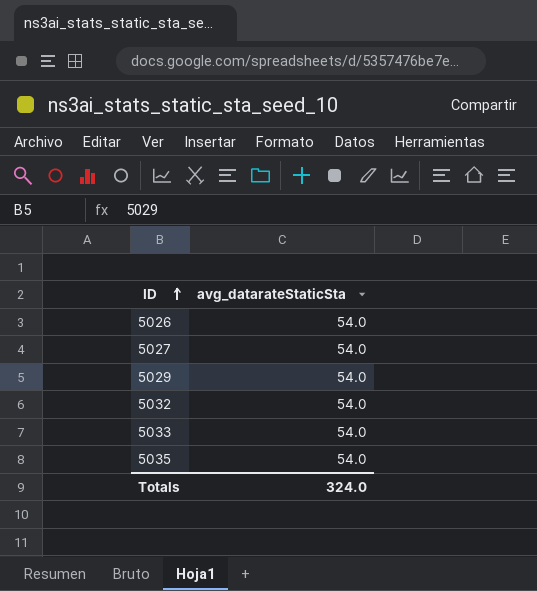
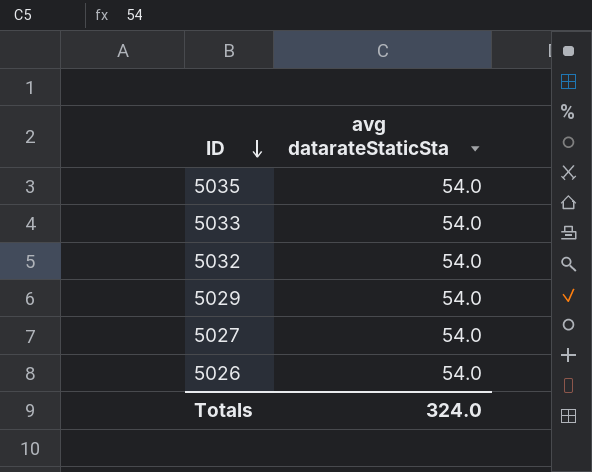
row order: ID ascending -> ID descending
column name: avg_datarateStaticSta -> avg datarateStaticSta

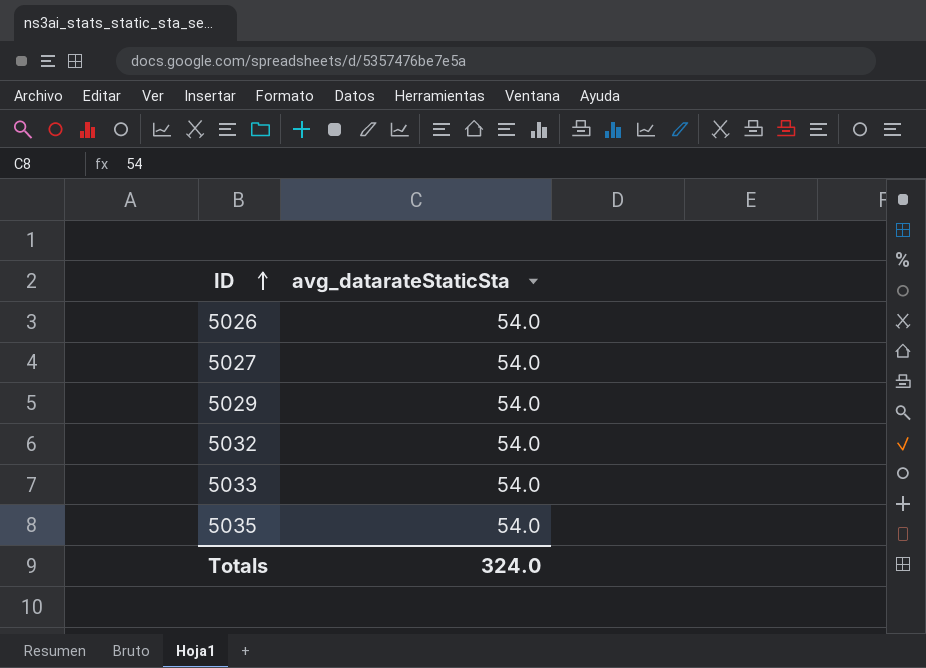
row order: ID descending -> ID ascending
column name: avg datarateStaticSta -> avg_datarateStaticSta

